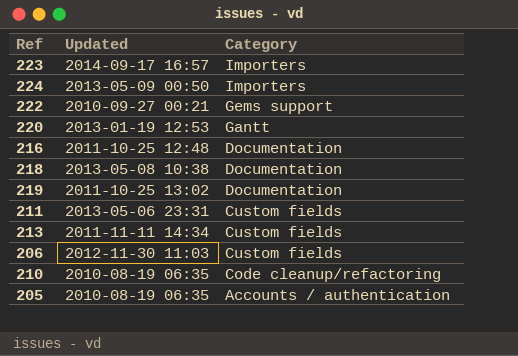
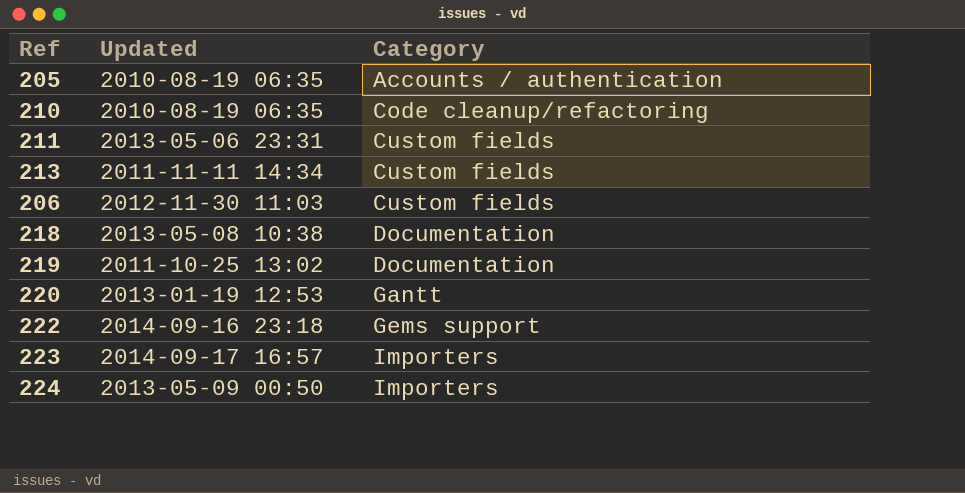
row order: Category descending -> Category ascending
row 216: 2011-10-25 12:48 | Documentation -> none
222 | Updated: 2010-09-27 00:21 -> 2014-09-16 23:18

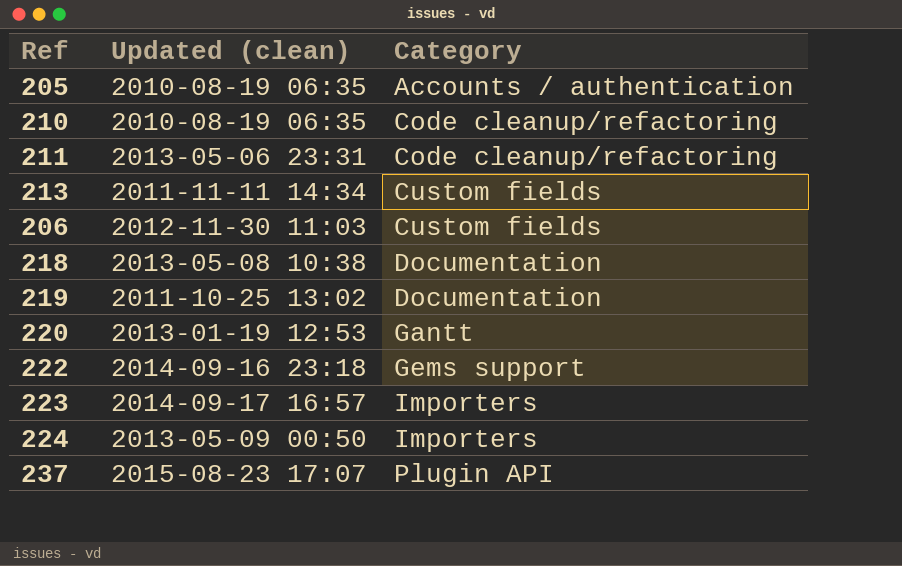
column name: Updated -> Updated (clean)
211 | Category: Custom fields -> Code cleanup/refactoring
row 237: none -> 2015-08-23 17:07 | Plugin API

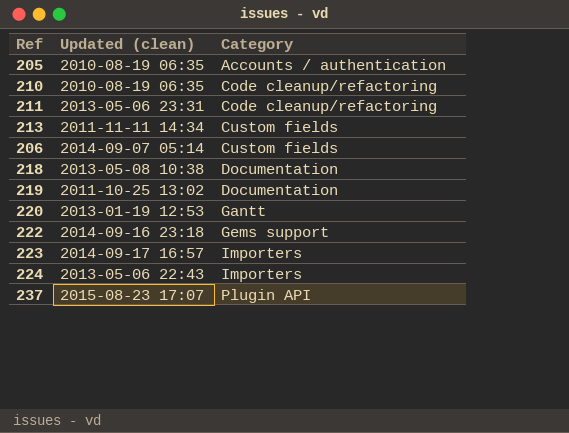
206 | Updated (clean): 2012-11-30 11:03 -> 2014-09-07 05:14
224 | Updated (clean): 2013-05-09 00:50 -> 2013-05-06 22:43

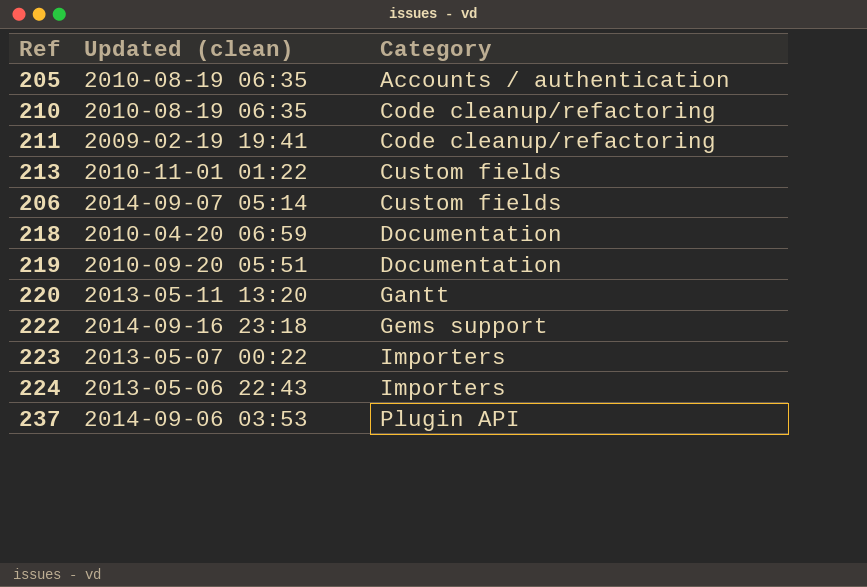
211 | Updated (clean): 2013-05-06 23:31 -> 2009-02-19 19:41
213 | Updated (clean): 2011-11-11 14:34 -> 2010-11-01 01:22
218 | Updated (clean): 2013-05-08 10:38 -> 2010-04-20 06:59
219 | Updated (clean): 2011-10-25 13:02 -> 2010-09-20 05:51
220 | Updated (clean): 2013-01-19 12:53 -> 2013-05-11 13:20
223 | Updated (clean): 2014-09-17 16:57 -> 2013-05-07 00:22
237 | Updated (clean): 2015-08-23 17:07 -> 2014-09-06 03:53

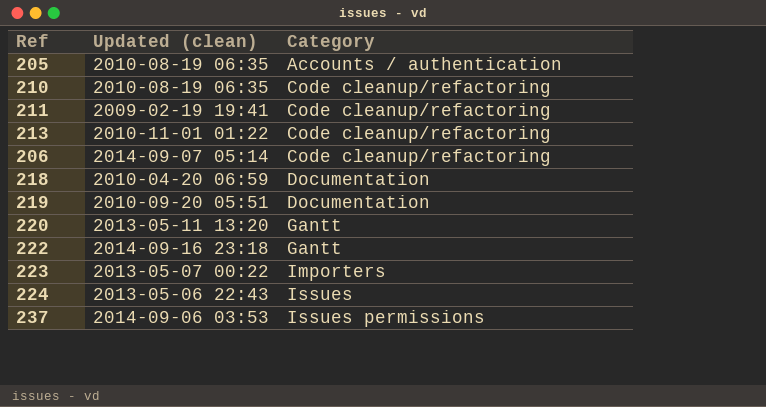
213 | Category: Custom fields -> Code cleanup/refactoring
206 | Category: Custom fields -> Code cleanup/refactoring
222 | Category: Gems support -> Gantt
224 | Category: Importers -> Issues
237 | Category: Plugin API -> Issues permissions

